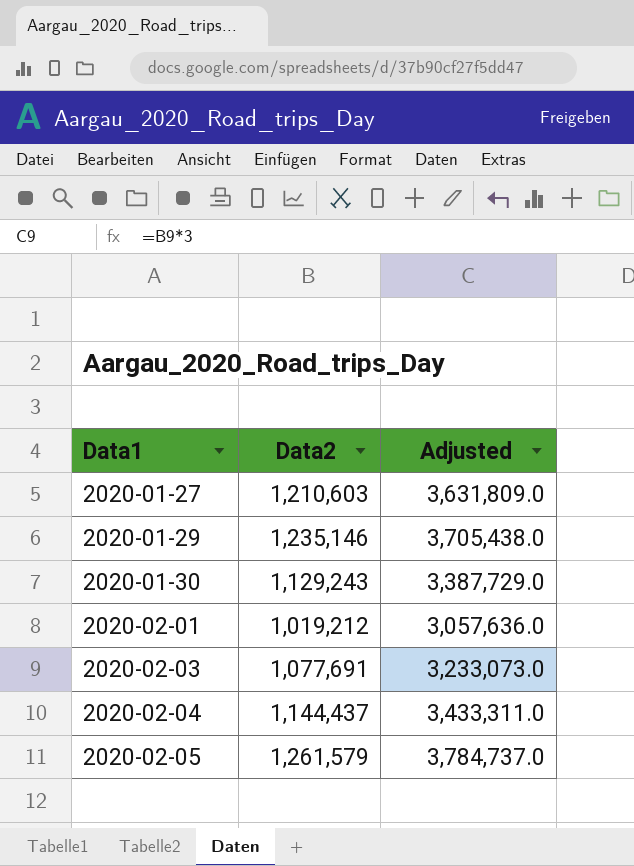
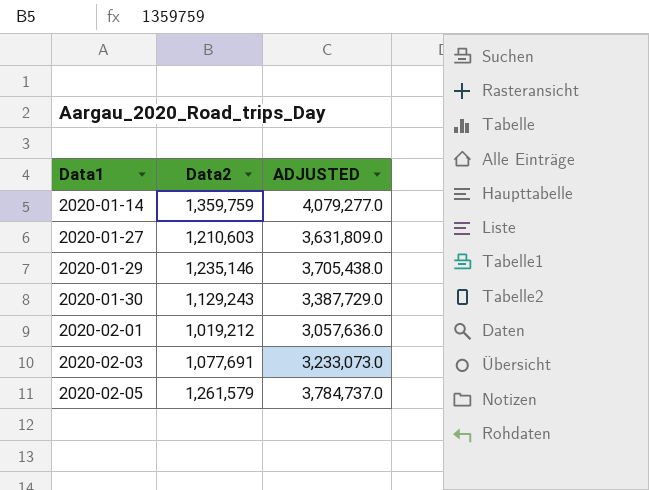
column name: Adjusted -> ADJUSTED
row 2020-02-04: 1,144,437 | 3,433,311.0 -> none
row 2020-01-14: none -> 1,359,759 | 4,079,277.0

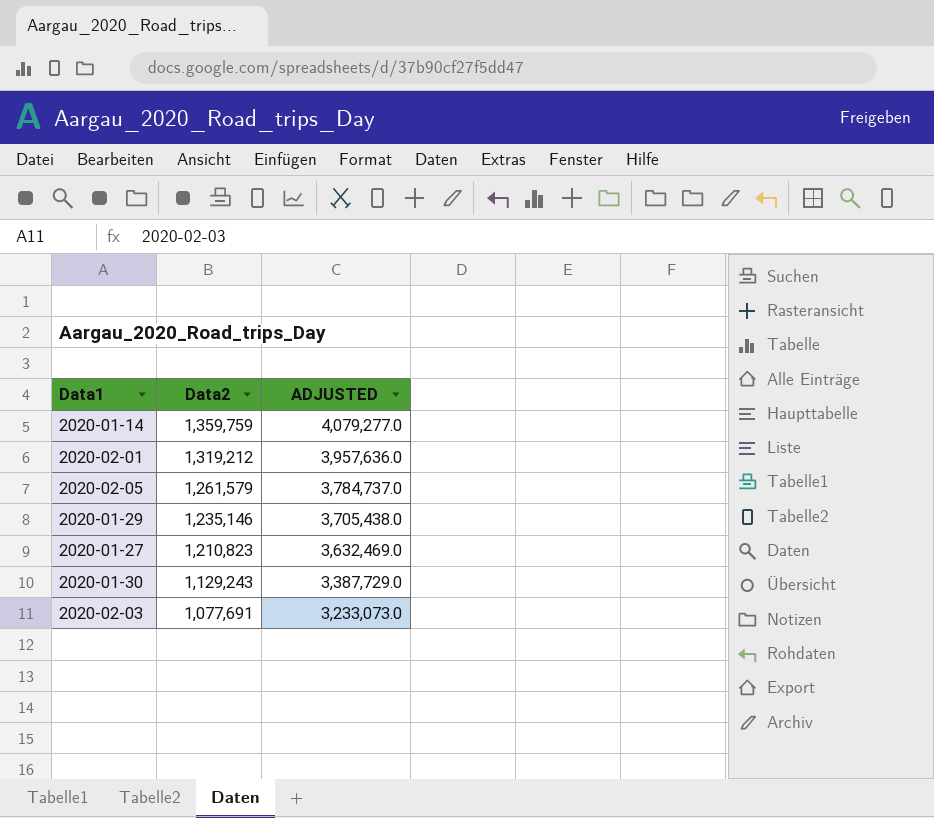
row order: Data1 ascending -> Data2 descending
2020-02-01 | Data2: 1,019,212 -> 1,319,212
2020-02-01 | ADJUSTED: 3,057,636.0 -> 3,957,636.0
2020-01-27 | Data2: 1,210,603 -> 1,210,823
2020-01-27 | ADJUSTED: 3,631,809.0 -> 3,632,469.0

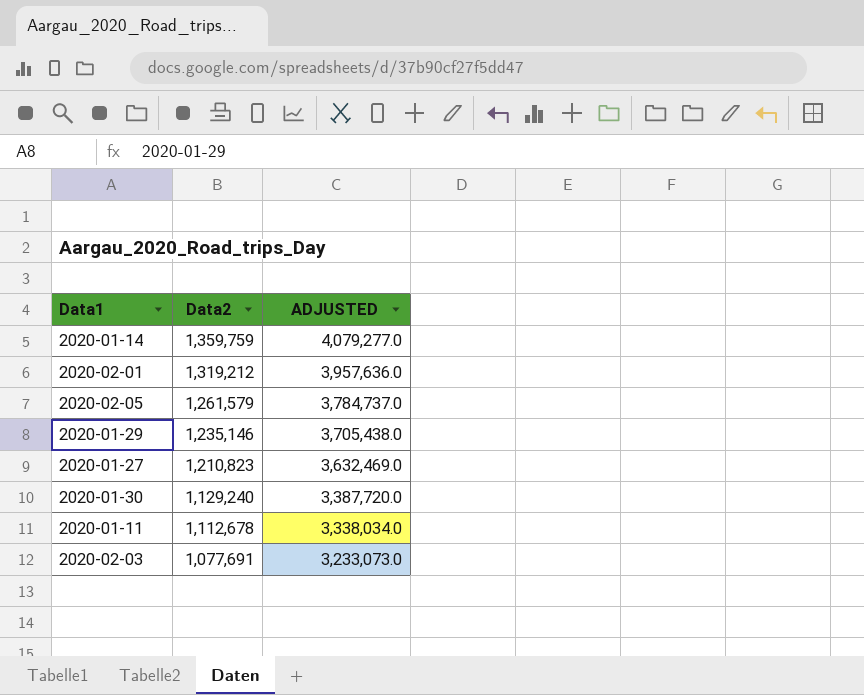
2020-01-30 | Data2: 1,129,243 -> 1,129,240
2020-01-30 | ADJUSTED: 3,387,729.0 -> 3,387,720.0
row 2020-01-11: none -> 1,112,678 | 3,338,034.0

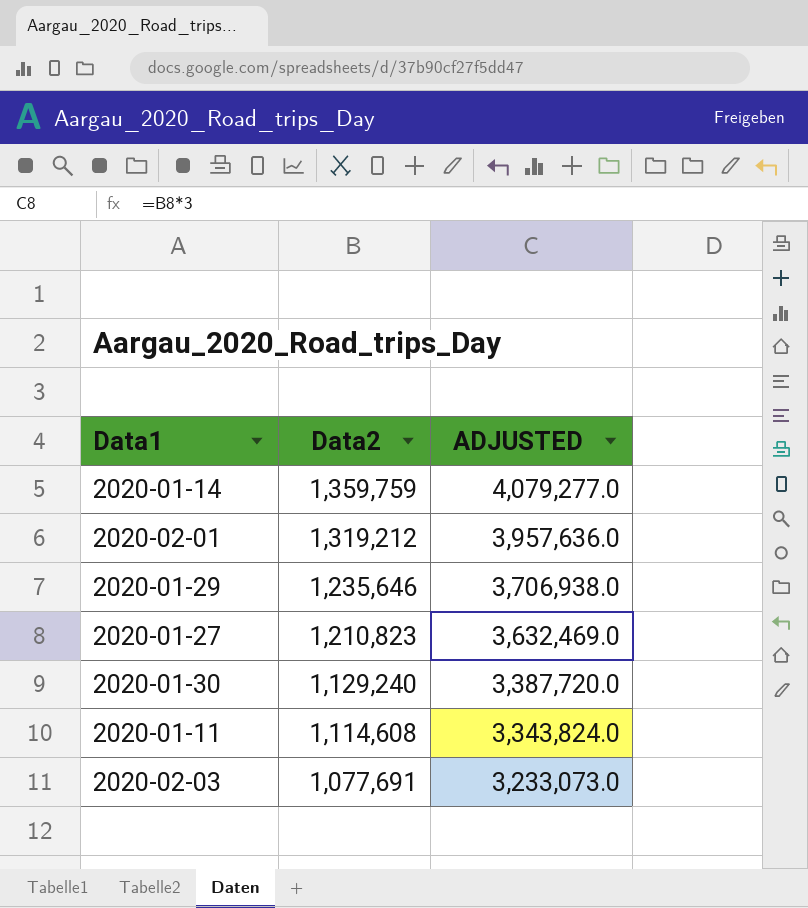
row 2020-02-05: 1,261,579 | 3,784,737.0 -> none
2020-01-29 | Data2: 1,235,146 -> 1,235,646
2020-01-29 | ADJUSTED: 3,705,438.0 -> 3,706,938.0
2020-01-11 | Data2: 1,112,678 -> 1,114,608
2020-01-11 | ADJUSTED: 3,338,034.0 -> 3,343,824.0

